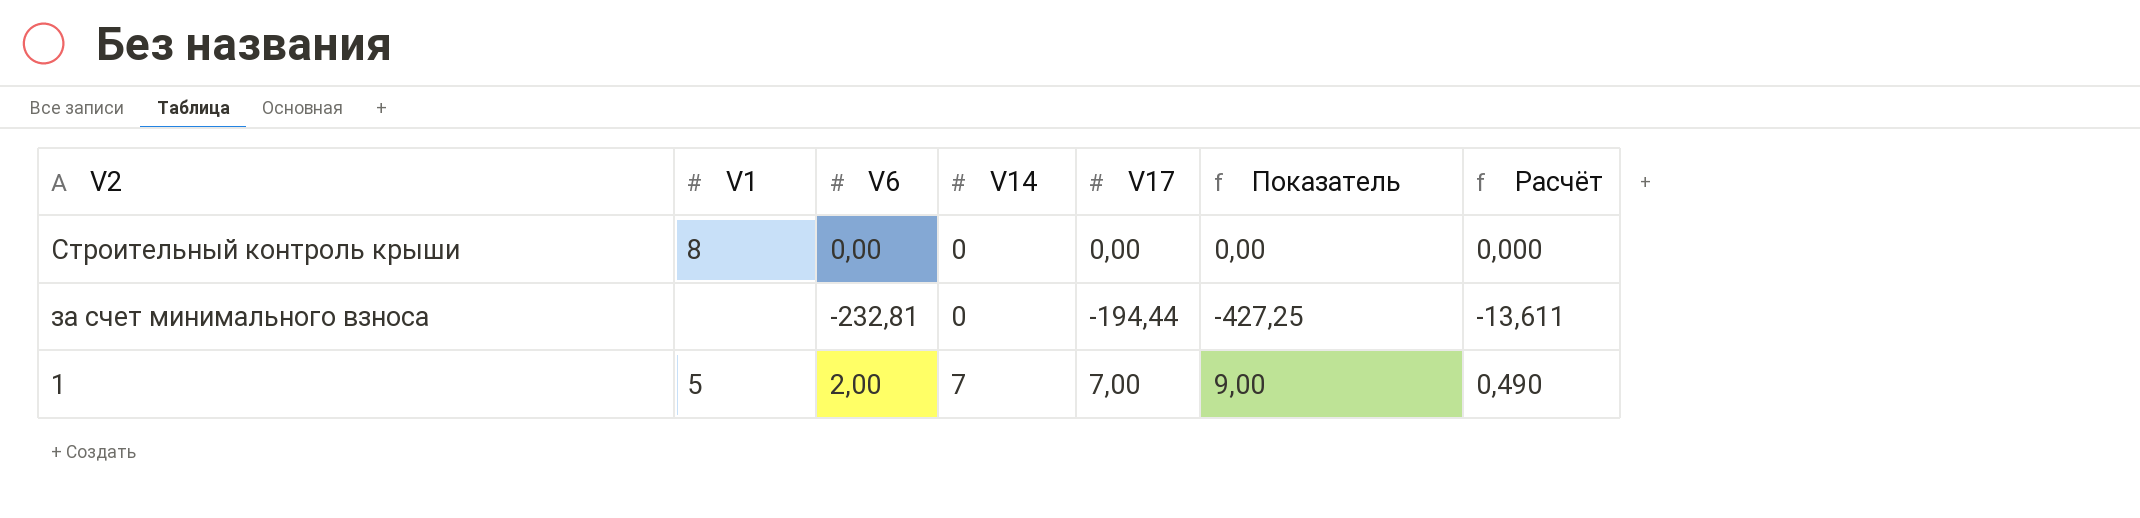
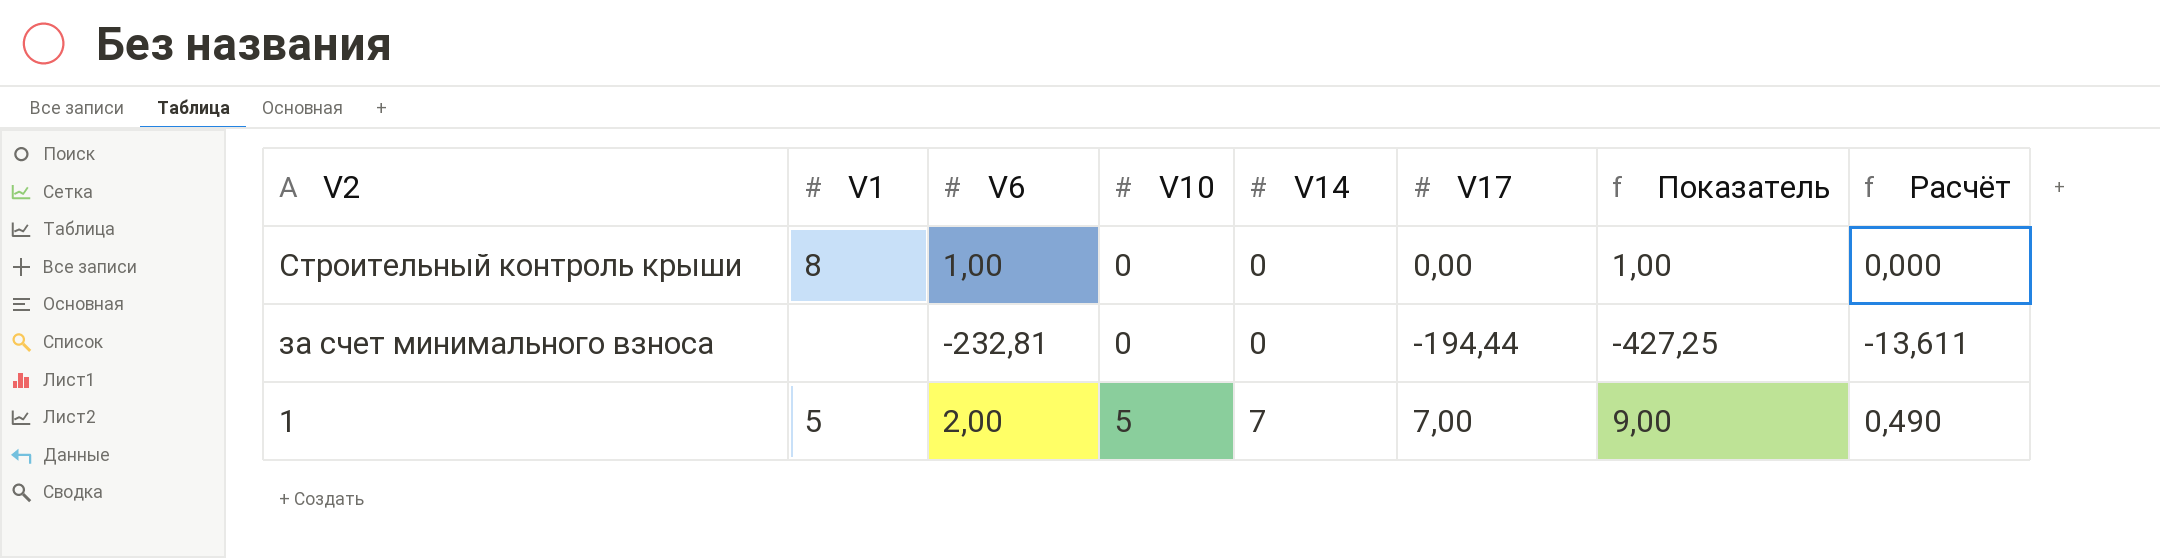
column V10 | position: none -> 4
Строительный контроль крыши | V6: 0,00 -> 1,00
Строительный контроль крыши | Показатель: 0,00 -> 1,00

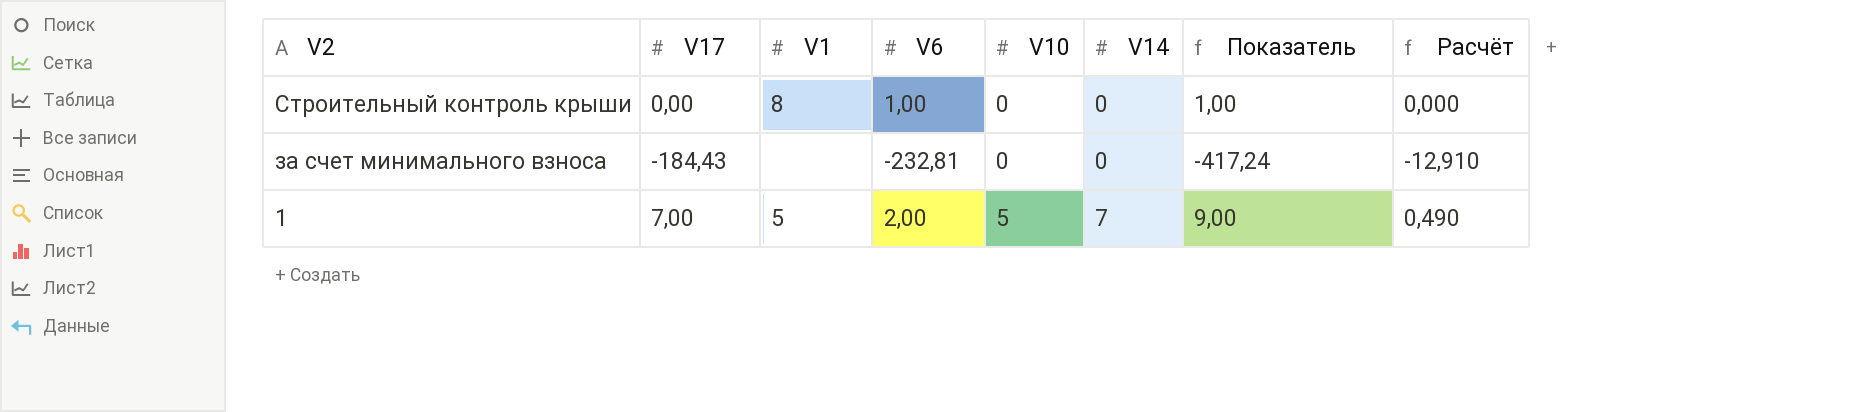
column V17 | position: 6 -> 2
за счет минимального взноса | V17: -194,44 -> -184,43
за счет минимального взноса | Показатель: -427,25 -> -417,24
за счет минимального взноса | Расчёт: -13,611 -> -12,910

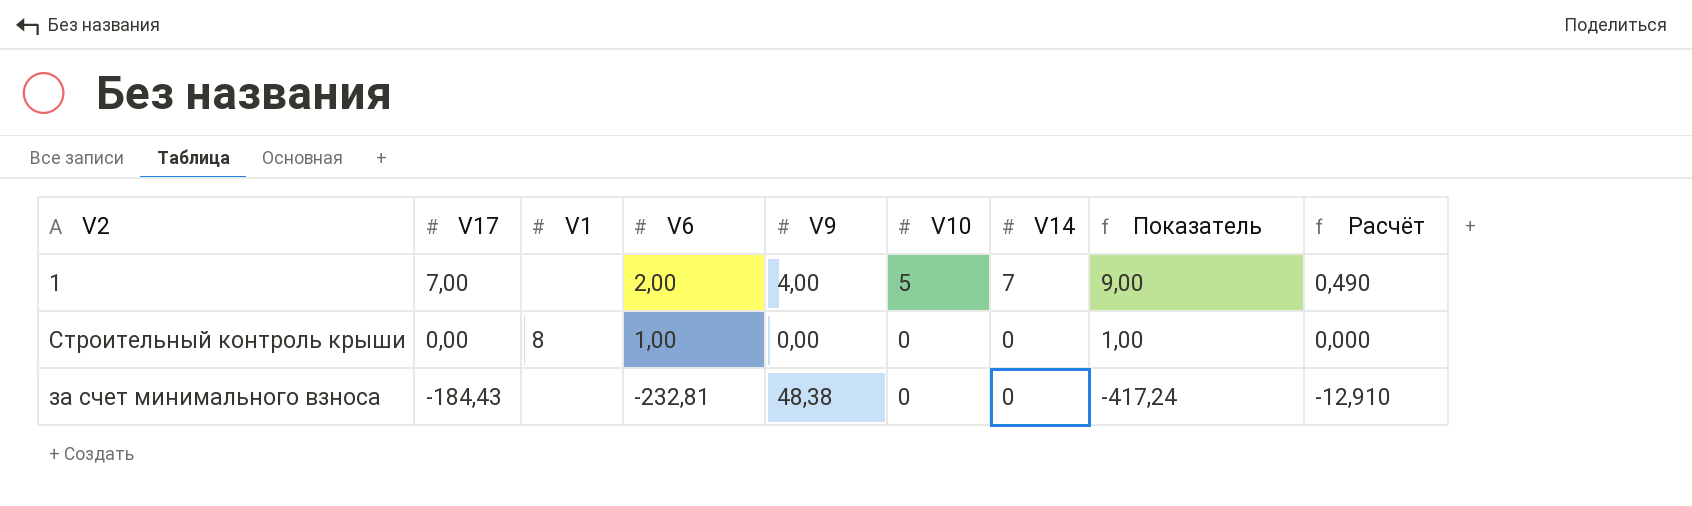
row order: V2 descending -> V17 descending
column V9 | position: none -> 5
1 | V1: 5 -> none

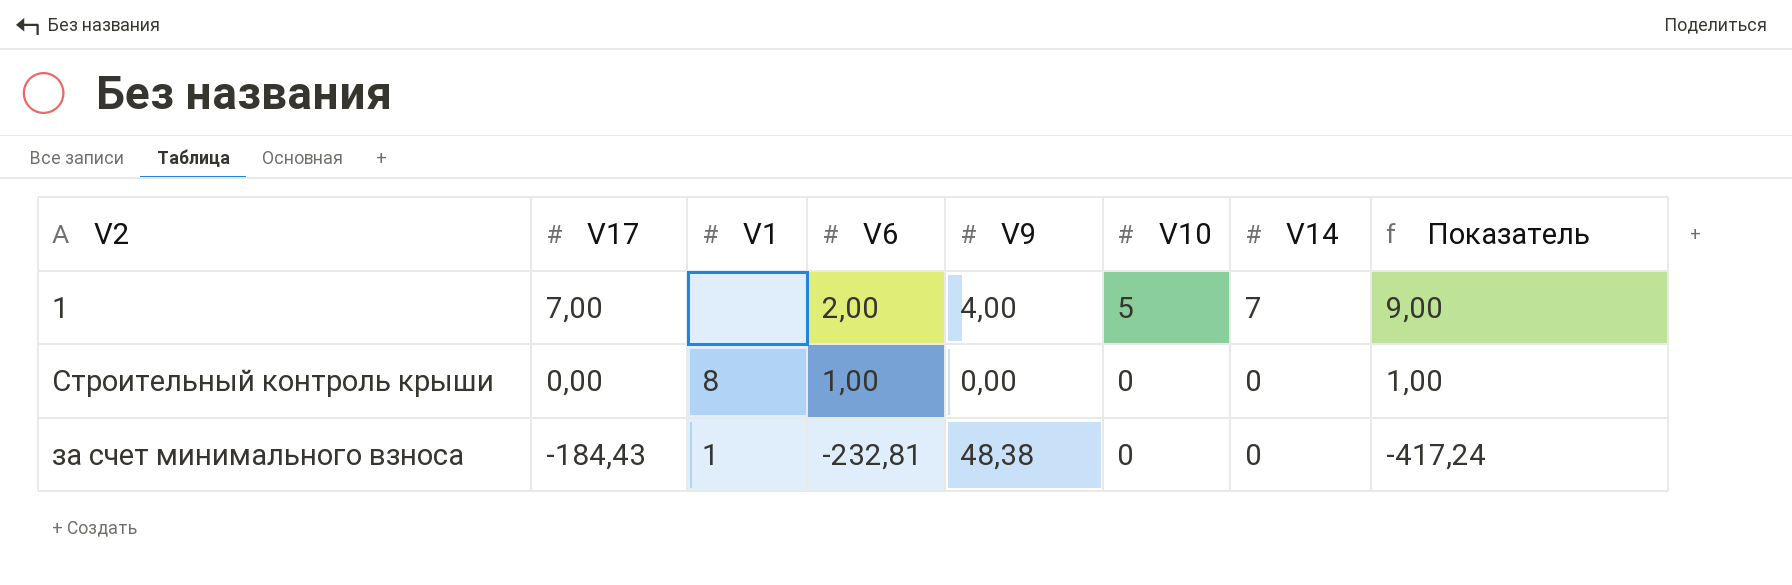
column Расчёт | formula: [V17] * 0,07 -> none
за счет минимального взноса | V1: none -> 1

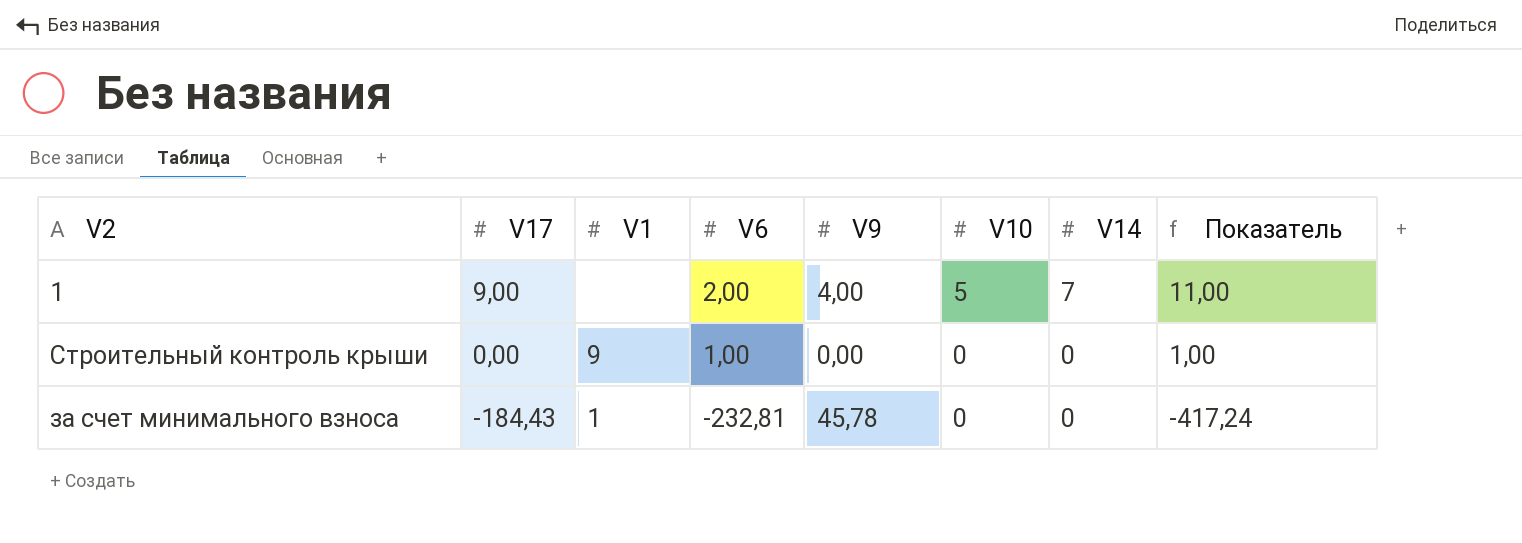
1 | V17: 7,00 -> 9,00
1 | Показатель: 9,00 -> 11,00
Строительный контроль крыши | V1: 8 -> 9
за счет минимального взноса | V9: 48,38 -> 45,78

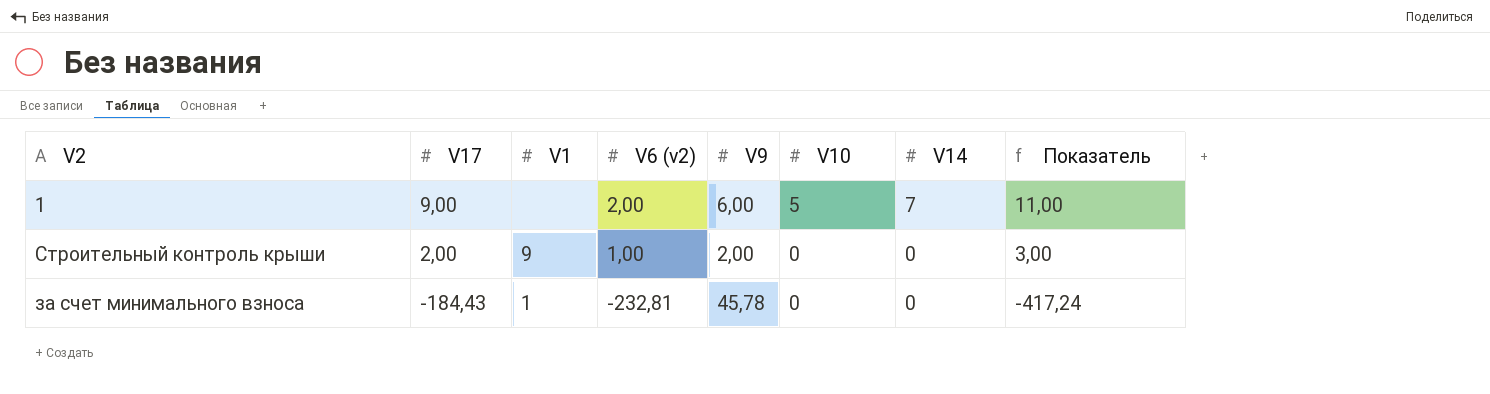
column name: V6 -> V6 (v2)
1 | V9: 4,00 -> 6,00
Строительный контроль крыши | V17: 0,00 -> 2,00
Строительный контроль крыши | V9: 0,00 -> 2,00
Строительный контроль крыши | Показатель: 1,00 -> 3,00

